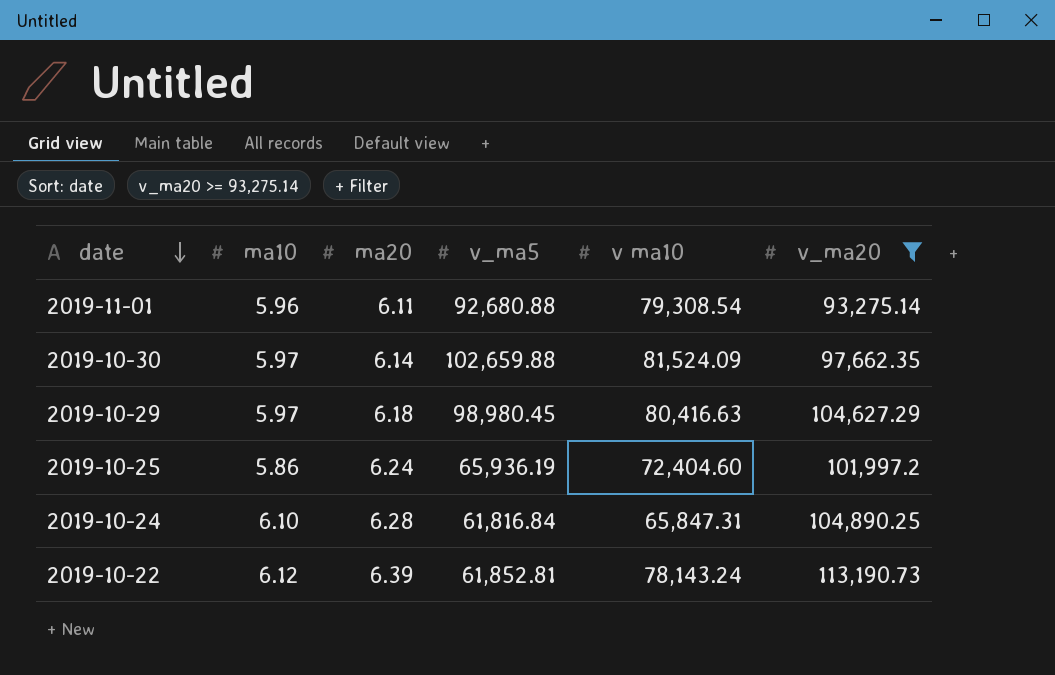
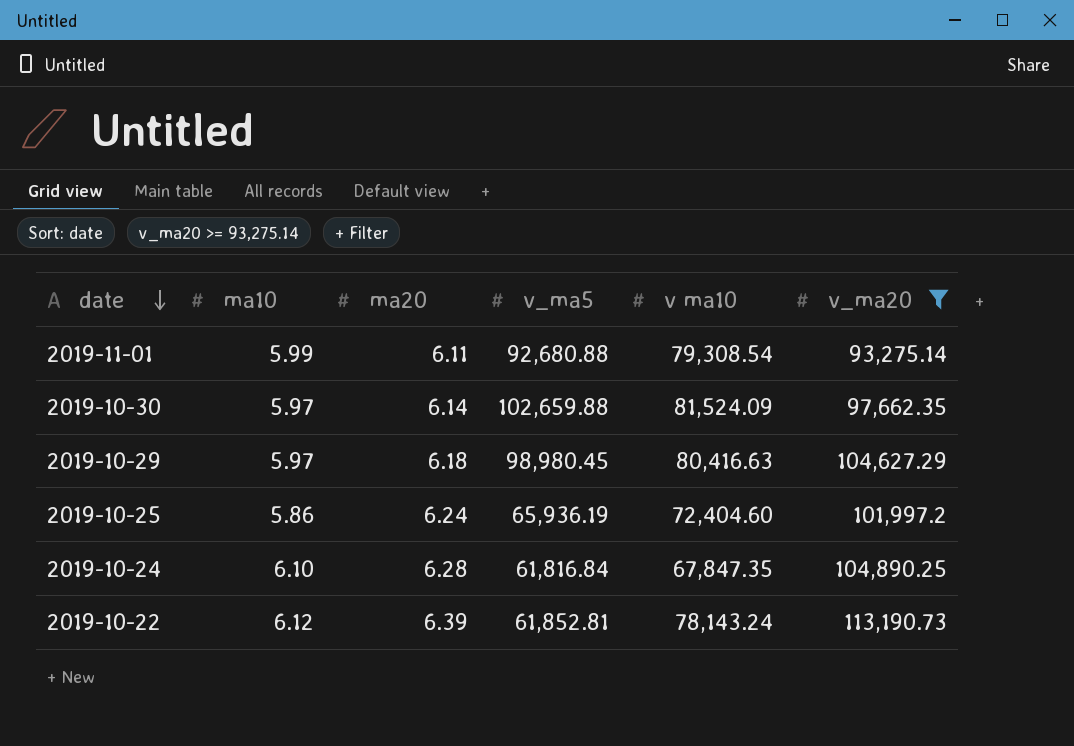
2019-11-01 | ma10: 5.96 -> 5.99
2019-10-24 | v ma10: 65,847.31 -> 67,847.35

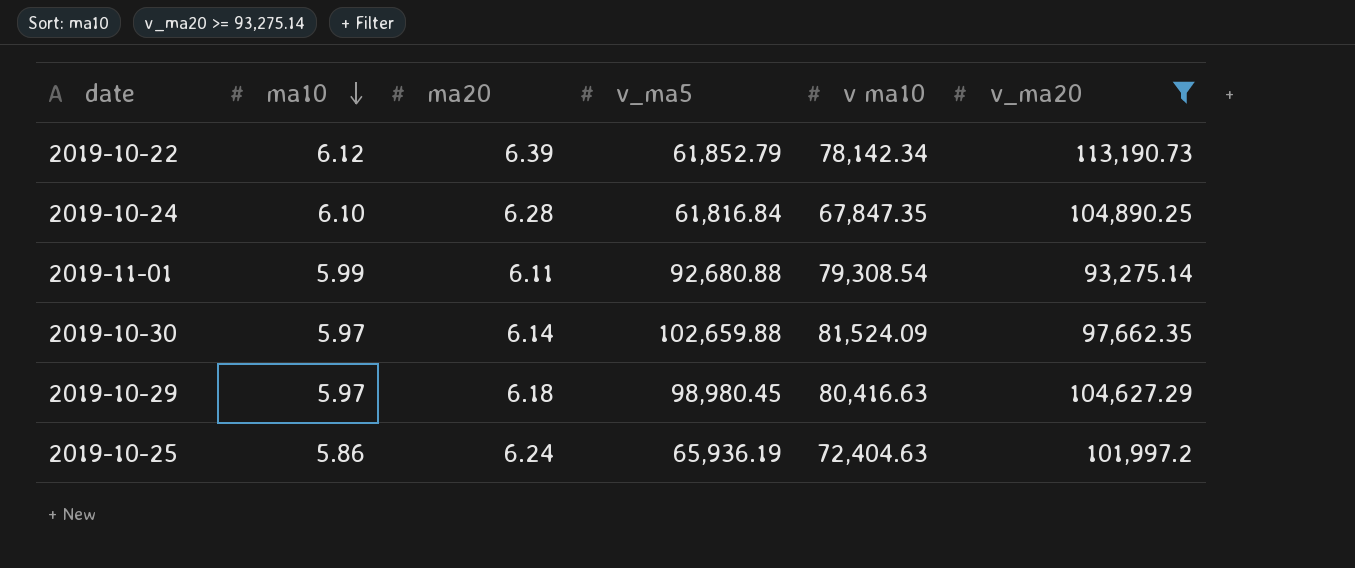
row order: date descending -> ma10 descending
2019-10-22 | v_ma5: 61,852.81 -> 61,852.79
2019-10-22 | v ma10: 78,143.24 -> 78,142.34
2019-10-25 | v ma10: 72,404.60 -> 72,404.63

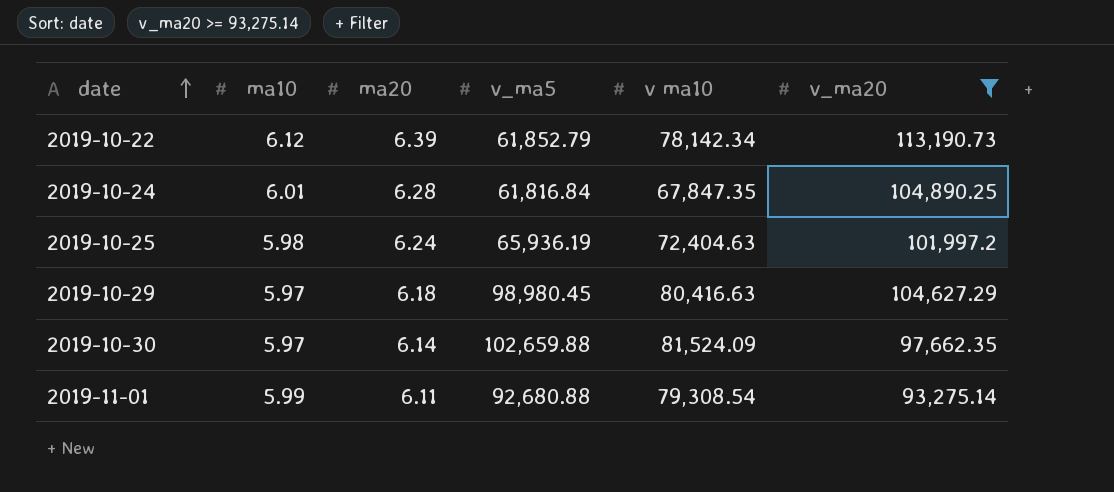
row order: ma10 descending -> date ascending
2019-10-24 | ma10: 6.10 -> 6.01
2019-10-25 | ma10: 5.86 -> 5.98

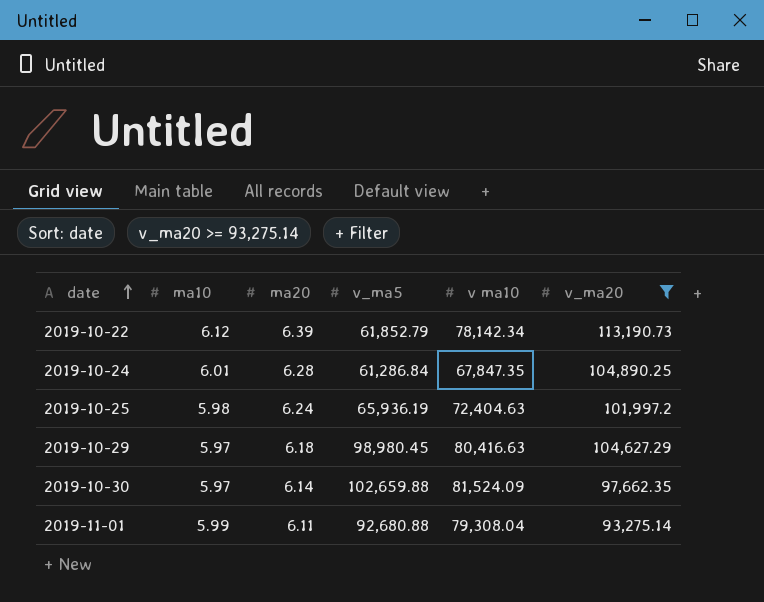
2019-10-24 | v_ma5: 61,816.84 -> 61,286.84
2019-11-01 | v ma10: 79,308.54 -> 79,308.04

